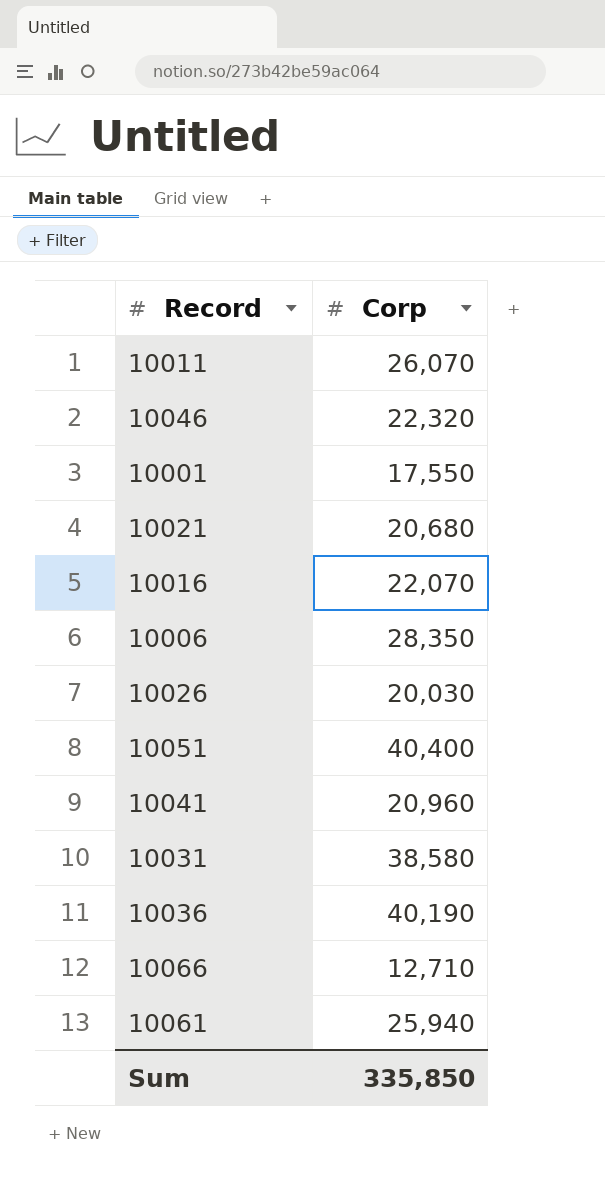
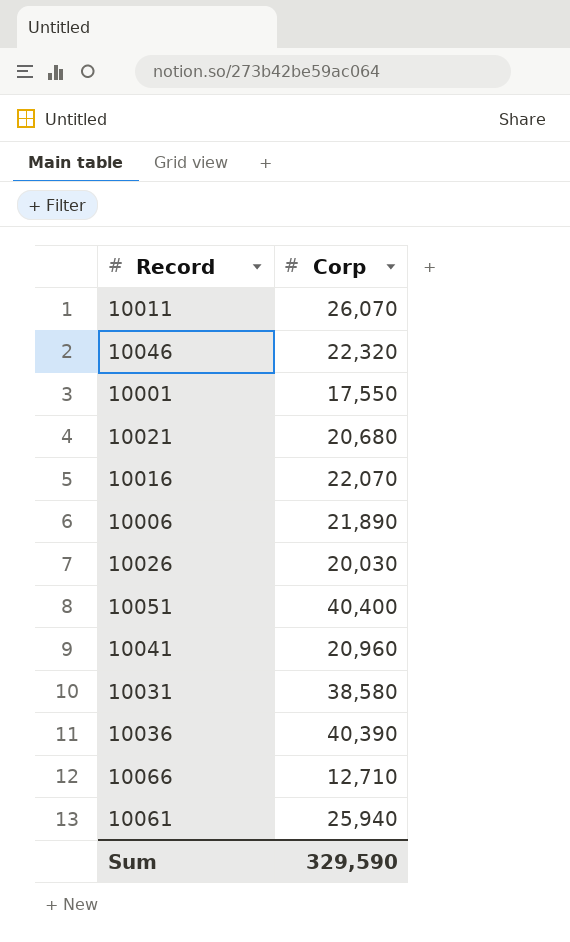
10006 | Corp: 28,350 -> 21,890
10036 | Corp: 40,190 -> 40,390
Sum | Corp: 335,850 -> 329,590

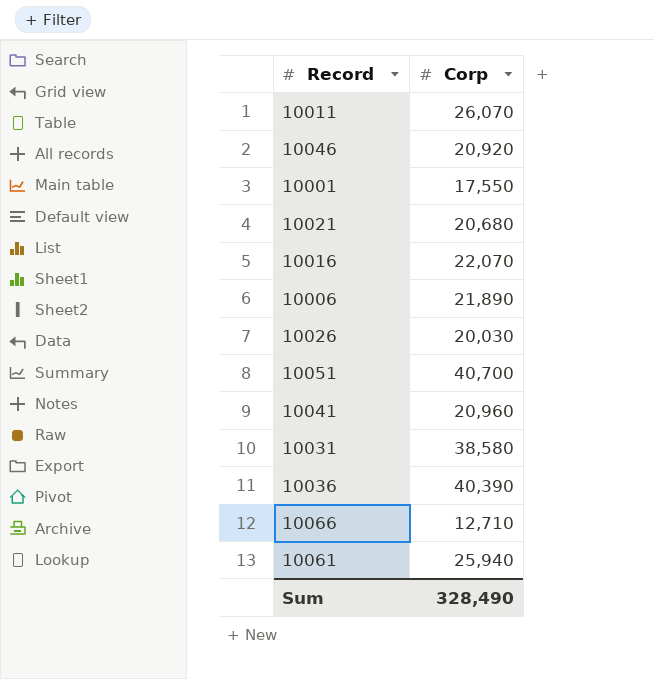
10046 | Corp: 22,320 -> 20,920
10051 | Corp: 40,400 -> 40,700
Sum | Corp: 329,590 -> 328,490

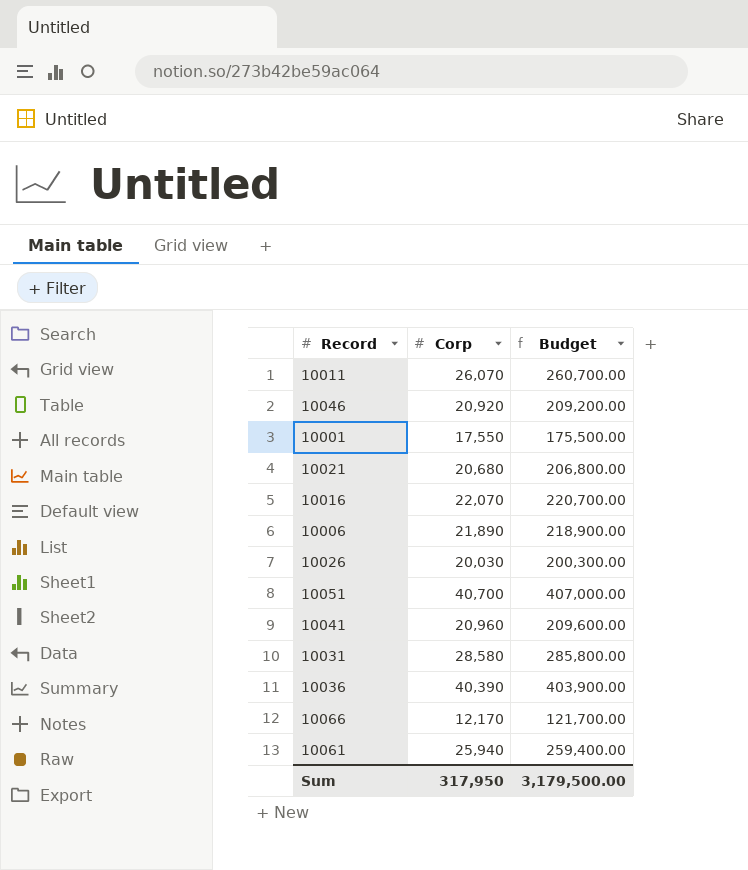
column Budget | formula: none -> [Corp] * 10
10031 | Corp: 38,580 -> 28,580
10066 | Corp: 12,710 -> 12,170
Sum | Corp: 328,490 -> 317,950

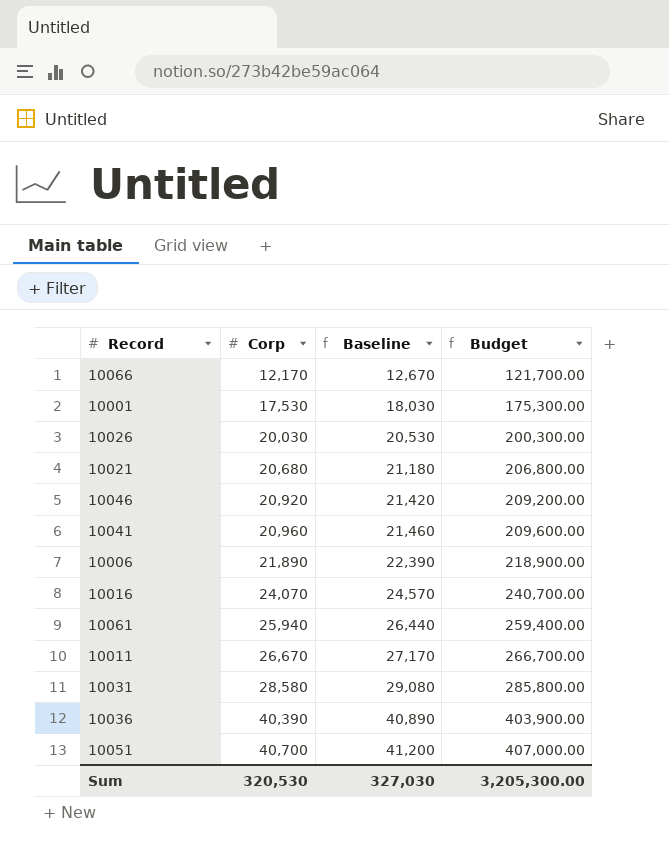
row order: none -> Corp ascending
column Baseline | formula: none -> [Corp] + 500
10001 | Corp: 17,550 -> 17,530
10001 | Budget: 175,500.00 -> 175,300.00
10016 | Corp: 22,070 -> 24,070
10016 | Budget: 220,700.00 -> 240,700.00
10011 | Corp: 26,070 -> 26,670
10011 | Budget: 260,700.00 -> 266,700.00
Sum | Corp: 317,950 -> 320,530
Sum | Budget: 3,179,500.00 -> 3,205,300.00

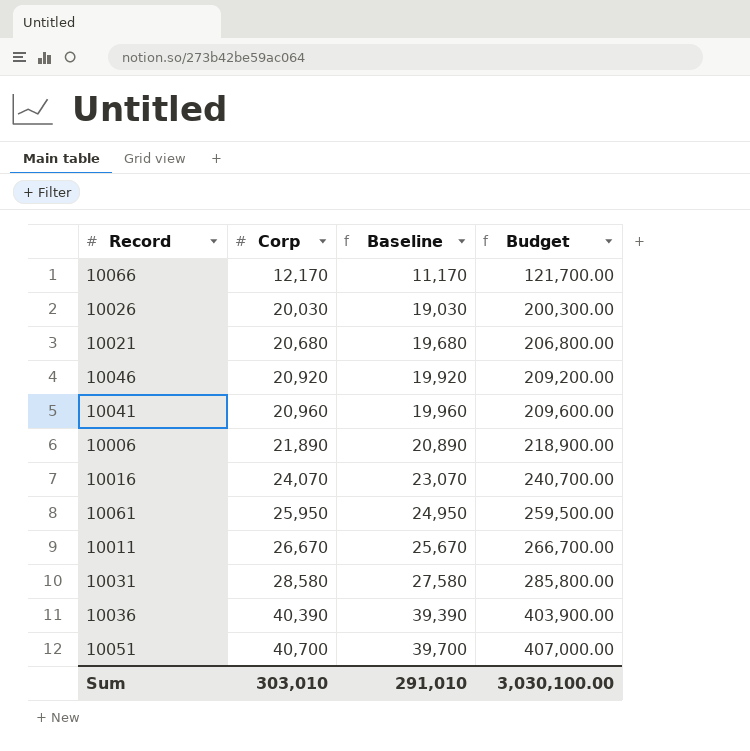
column Baseline | formula: [Corp] + 500 -> [Corp] - 1000
row 10001: 17,530 | 18,030 | 175,300.00 -> none
10061 | Corp: 25,940 -> 25,950
10061 | Budget: 259,400.00 -> 259,500.00
Sum | Corp: 320,530 -> 303,010
Sum | Baseline: 327,030 -> 291,010
Sum | Budget: 3,205,300.00 -> 3,030,100.00

